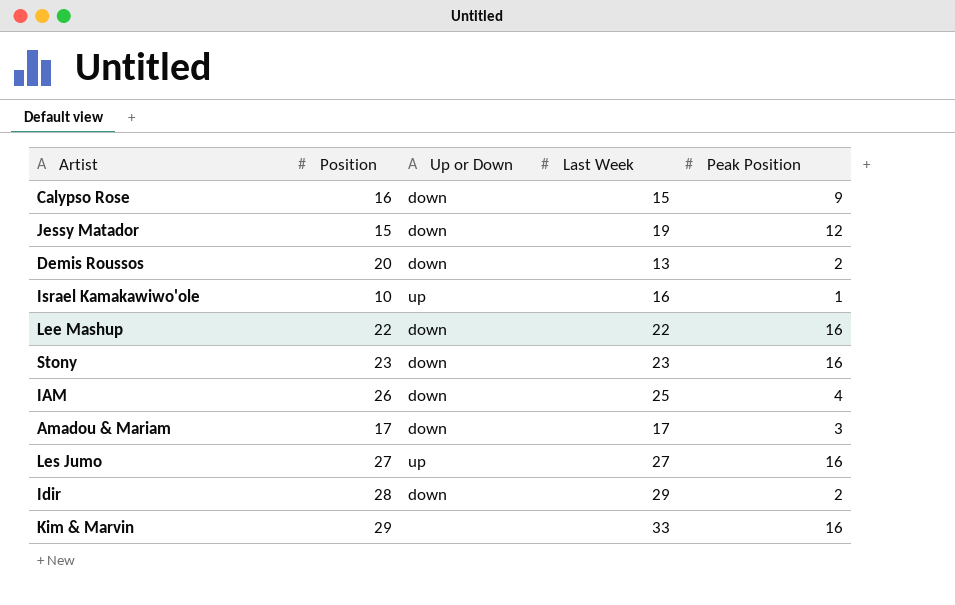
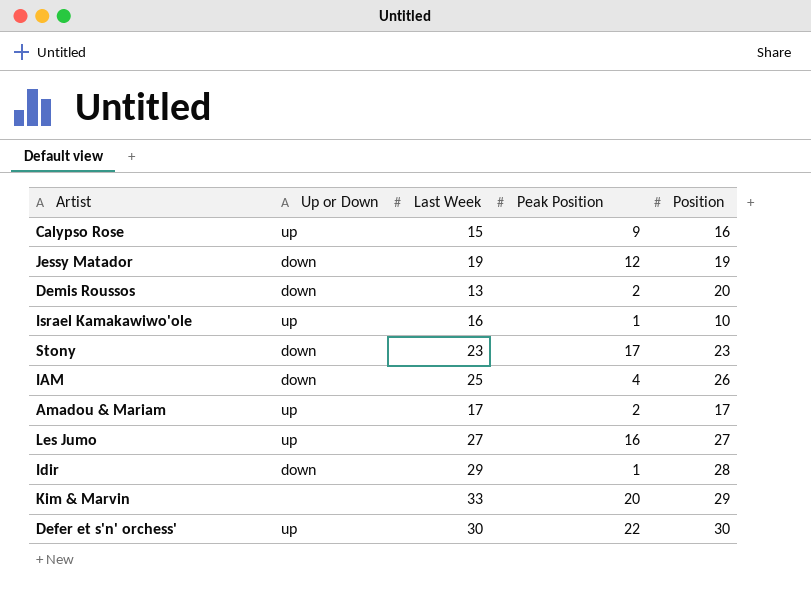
column Position | position: 2 -> 5
row Lee Mashup: 22 | down | 22 | 16 -> none
Calypso Rose | Up or Down: down -> up
Jessy Matador | Position: 15 -> 19
Stony | Peak Position: 16 -> 17
Amadou & Mariam | Up or Down: down -> up
Amadou & Mariam | Peak Position: 3 -> 2
Idir | Peak Position: 2 -> 1
Kim & Marvin | Peak Position: 16 -> 20
row Defer et s'n' orchess': none -> up | 30 | 22 | 30

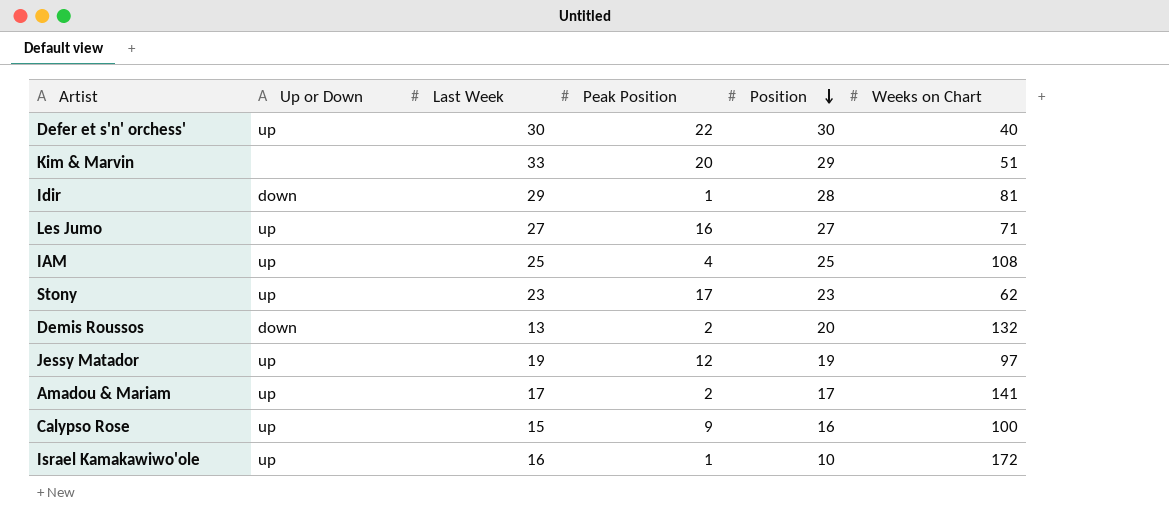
row order: none -> Position descending
column Weeks on Chart | position: none -> 6
IAM | Up or Down: down -> up
IAM | Position: 26 -> 25
Stony | Up or Down: down -> up
Jessy Matador | Up or Down: down -> up

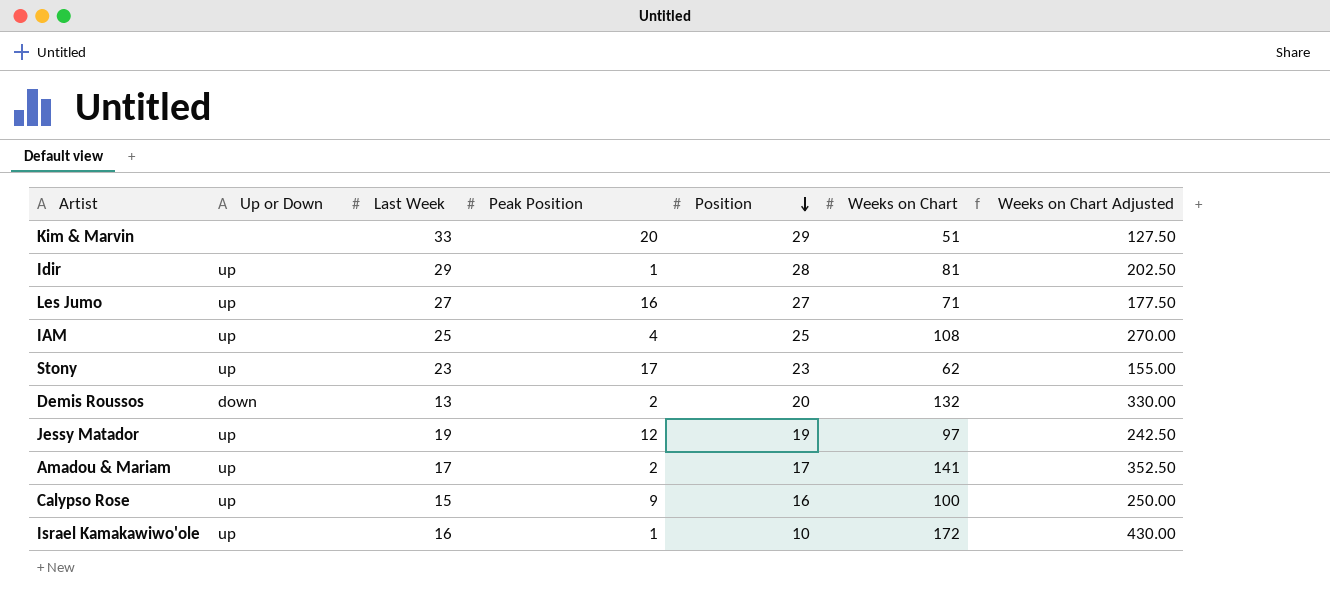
column Weeks on Chart Adjusted | formula: none -> [Weeks on Chart] * 2.5
row Defer et s'n' orchess': up | 30 | 22 | 30 | 40 -> none
Idir | Up or Down: down -> up

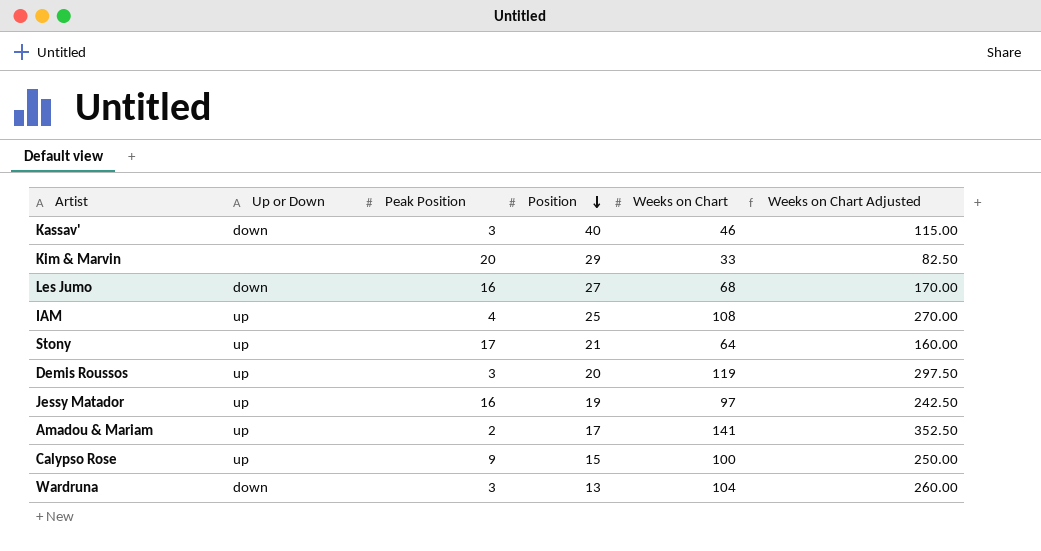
column Last Week | position: 3 -> none
row Idir: up | 29 | 1 | 28 | 81 | 202.50 -> none
row Israel Kamakawiwo'ole: up | 16 | 1 | 10 | 172 | 430.00 -> none
row Kassav': none -> down | 3 | 40 | 46 | 115.00
Kim & Marvin | Weeks on Chart: 51 -> 33
Kim & Marvin | Weeks on Chart Adjusted: 127.50 -> 82.50
Les Jumo | Up or Down: up -> down
Les Jumo | Weeks on Chart: 71 -> 68
Les Jumo | Weeks on Chart Adjusted: 177.50 -> 170.00
Stony | Position: 23 -> 21
Stony | Weeks on Chart: 62 -> 64
Stony | Weeks on Chart Adjusted: 155.00 -> 160.00
Demis Roussos | Up or Down: down -> up
Demis Roussos | Peak Position: 2 -> 3
Demis Roussos | Weeks on Chart: 132 -> 119
Demis Roussos | Weeks on Chart Adjusted: 330.00 -> 297.50
Jessy Matador | Peak Position: 12 -> 16
Calypso Rose | Position: 16 -> 15
row Wardruna: none -> down | 3 | 13 | 104 | 260.00

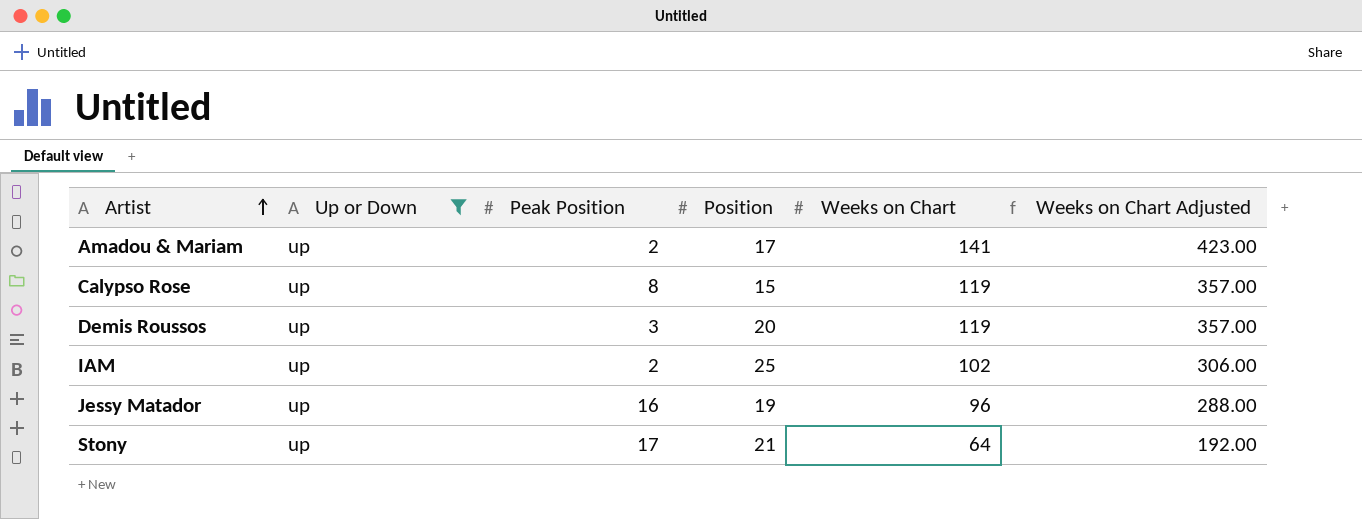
filter: none -> Up or Down = up
row order: Position descending -> Artist ascending
column Weeks on Chart Adjusted | formula: [Weeks on Chart] * 2.5 -> [Weeks on Chart] * 3
Calypso Rose | Peak Position: 9 -> 8
Calypso Rose | Weeks on Chart: 100 -> 119
IAM | Peak Position: 4 -> 2
IAM | Weeks on Chart: 108 -> 102
Jessy Matador | Weeks on Chart: 97 -> 96

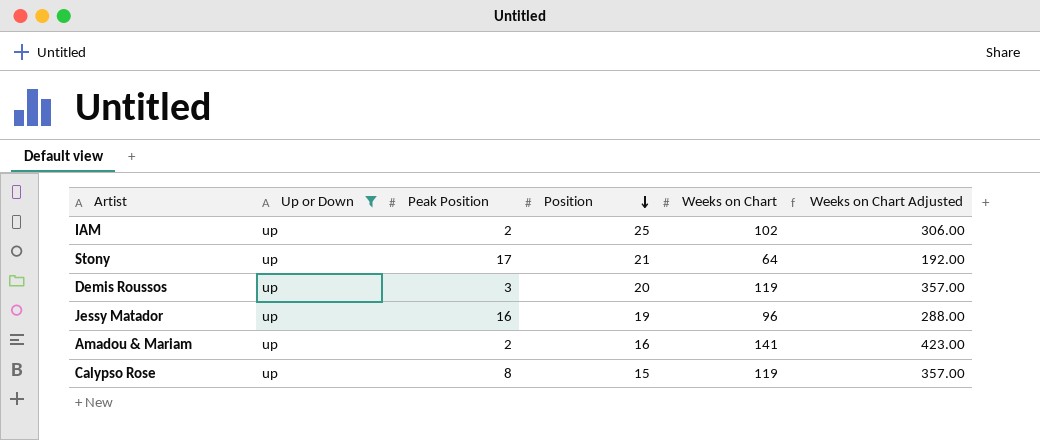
row order: Artist ascending -> Position descending
Amadou & Mariam | Position: 17 -> 16

